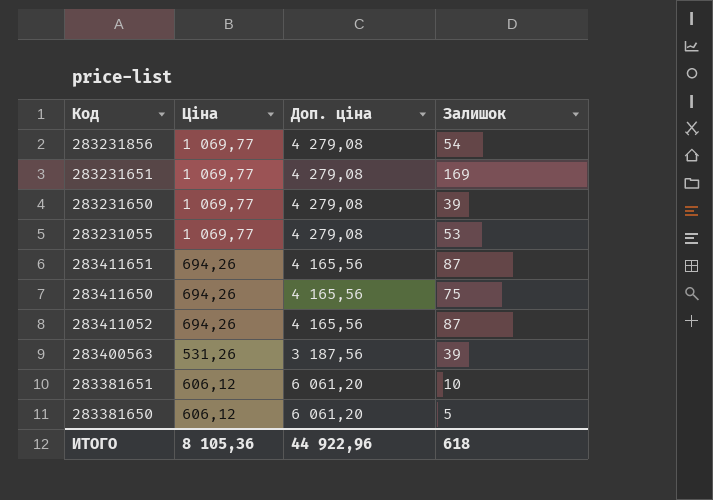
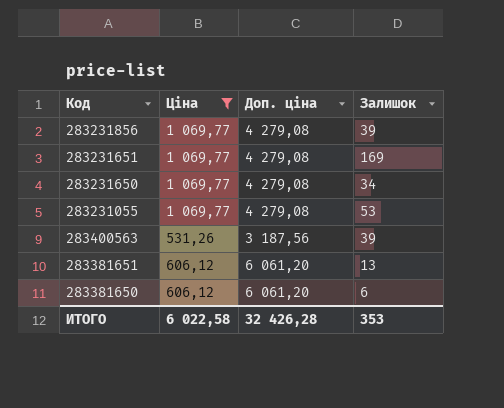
filter: none -> Ціна != 694,26
283231856 | Залишок: 54 -> 39
283231650 | Залишок: 39 -> 34
283381651 | Залишок: 10 -> 13
283381650 | Залишок: 5 -> 6
ИТОГО | Ціна: 8 105,36 -> 6 022,58
ИТОГО | Доп. ціна: 44 922,96 -> 32 426,28
ИТОГО | Залишок: 618 -> 353

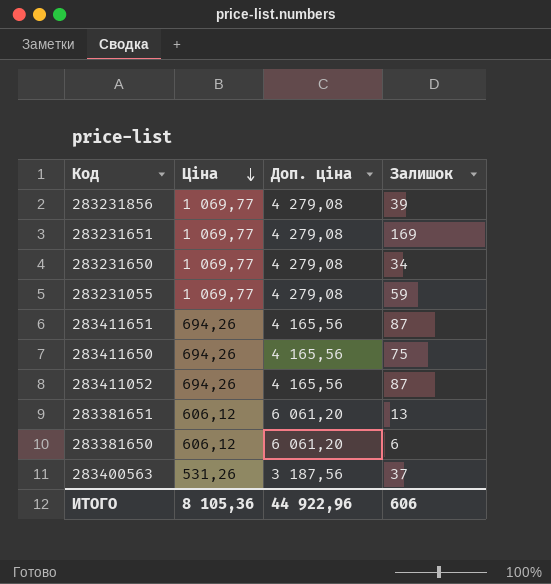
filter: Ціна != 694,26 -> none
row order: none -> Ціна descending
283231055 | Залишок: 53 -> 59
283400563 | Залишок: 39 -> 37
ИТОГО | Ціна: 6 022,58 -> 8 105,36
ИТОГО | Доп. ціна: 32 426,28 -> 44 922,96
ИТОГО | Залишок: 353 -> 606

